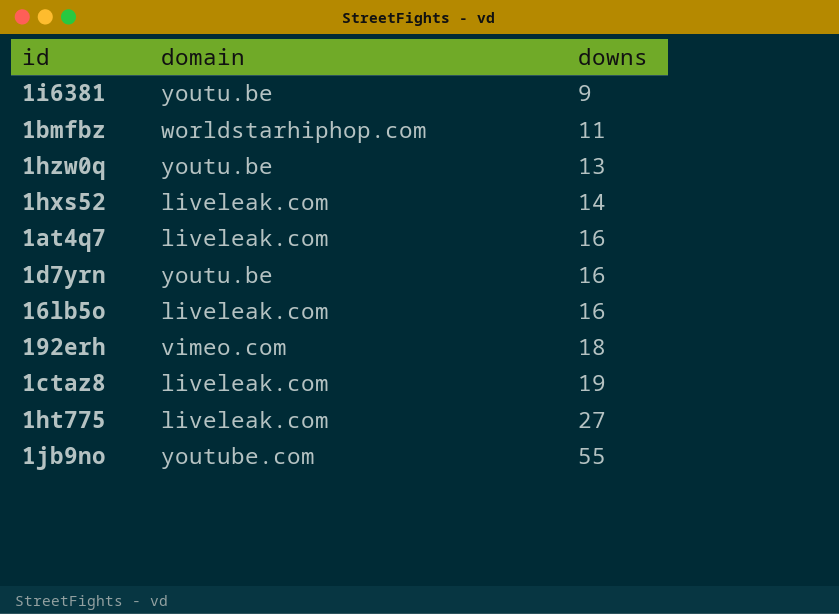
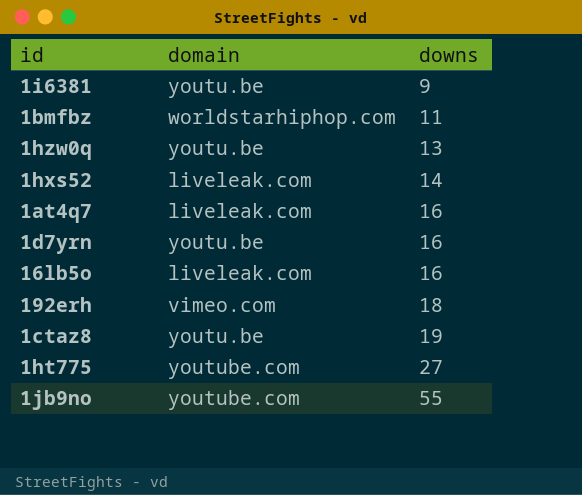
1ctaz8 | domain: liveleak.com -> youtu.be
1ht775 | domain: liveleak.com -> youtube.com

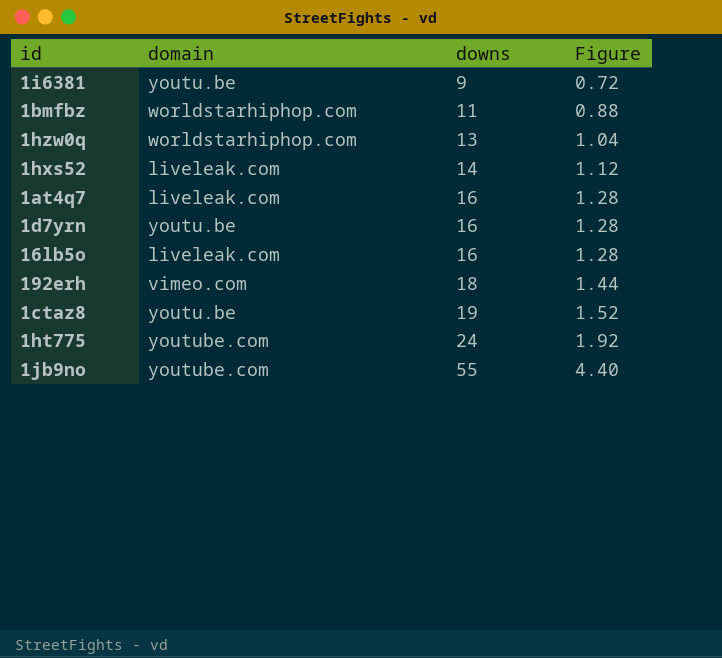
column Figure | formula: none -> [downs] * 0.08
1hzw0q | domain: youtu.be -> worldstarhiphop.com
1ht775 | downs: 27 -> 24

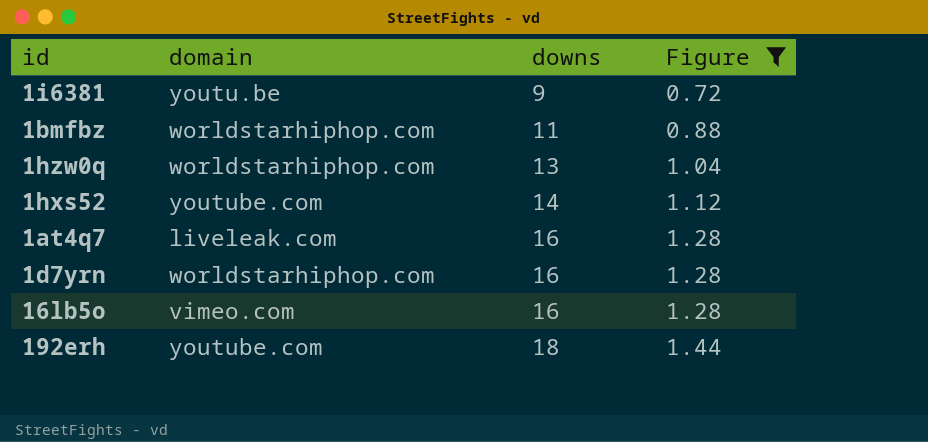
filter: none -> Figure <= 1.44
1hxs52 | domain: liveleak.com -> youtube.com
1d7yrn | domain: youtu.be -> worldstarhiphop.com
16lb5o | domain: liveleak.com -> vimeo.com
192erh | domain: vimeo.com -> youtube.com

